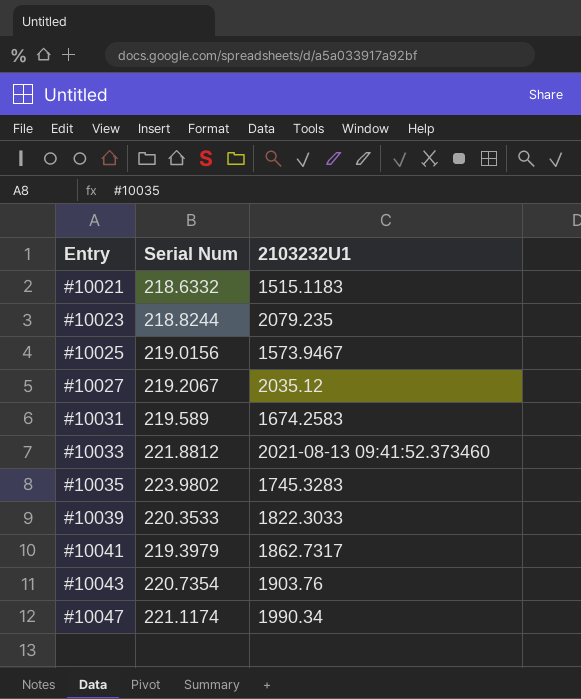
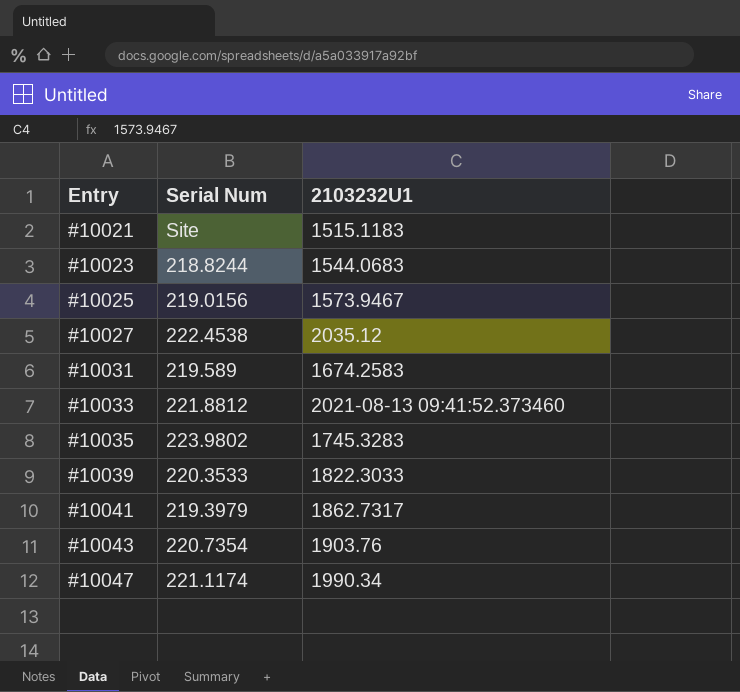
#10021 | Serial Num: 218.6332 -> Site
#10023 | 2103232U1: 2079.235 -> 1544.0683
#10027 | Serial Num: 219.2067 -> 222.4538

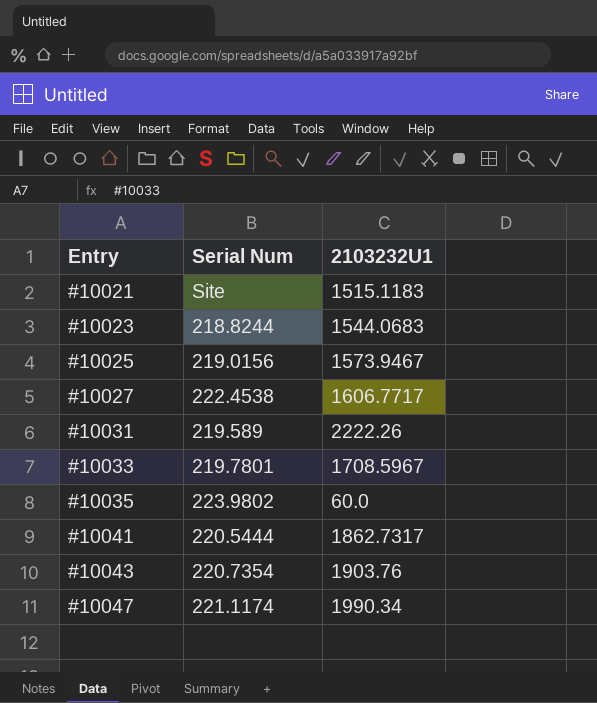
row #10039: 220.3533 | 1822.3033 -> none
#10027 | 2103232U1: 2035.12 -> 1606.7717
#10031 | 2103232U1: 1674.2583 -> 2222.26
#10033 | Serial Num: 221.8812 -> 219.7801
#10033 | 2103232U1: 2021-08-13 09:41:52.373460 -> 1708.5967
#10035 | 2103232U1: 1745.3283 -> 60.0
#10041 | Serial Num: 219.3979 -> 220.5444

